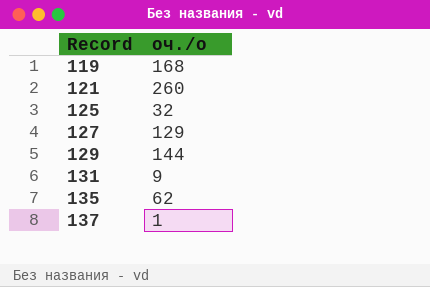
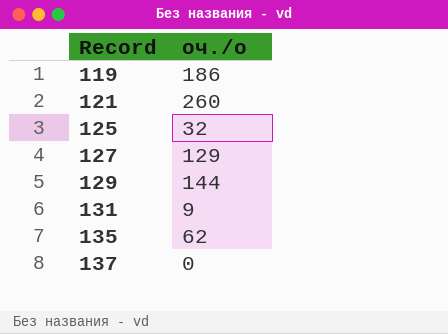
119 | оч./о: 168 -> 186
137 | оч./о: 1 -> 0

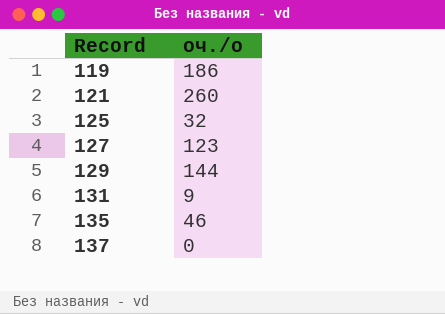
127 | оч./о: 129 -> 123
135 | оч./о: 62 -> 46

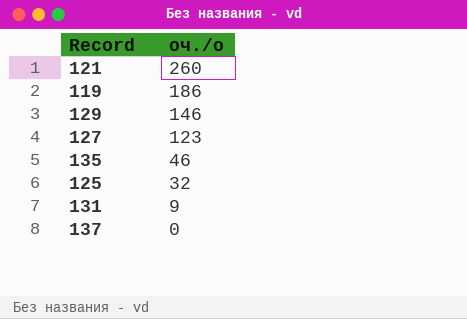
row order: Record ascending -> оч./о descending
129 | оч./о: 144 -> 146

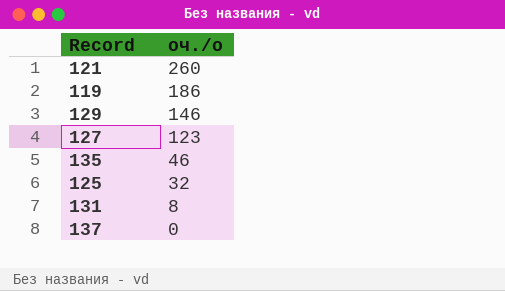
131 | оч./о: 9 -> 8

